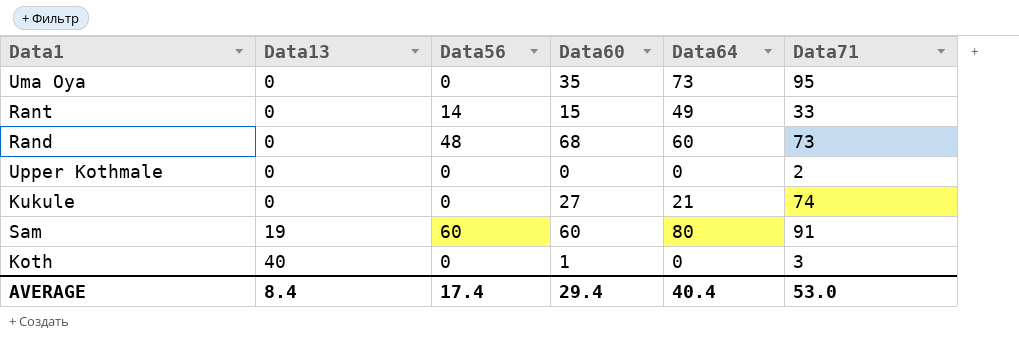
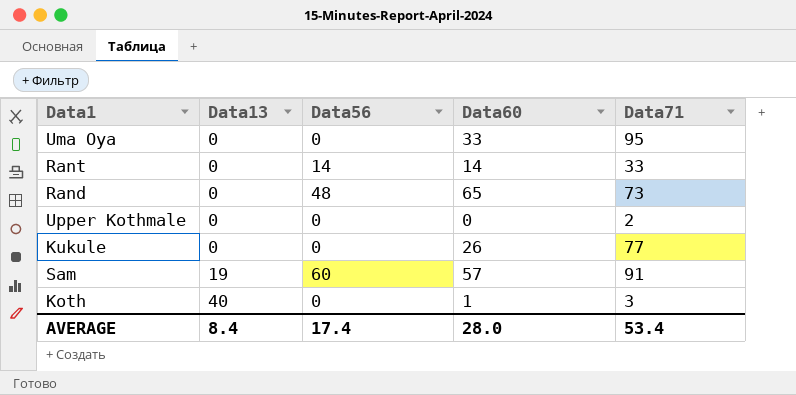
column Data64 | position: 5 -> none
Uma Oya | Data60: 35 -> 33
Rant | Data60: 15 -> 14
Rand | Data60: 68 -> 65
Kukule | Data60: 27 -> 26
Kukule | Data71: 74 -> 77
Sam | Data60: 60 -> 57
AVERAGE | Data60: 29.4 -> 28.0
AVERAGE | Data71: 53.0 -> 53.4

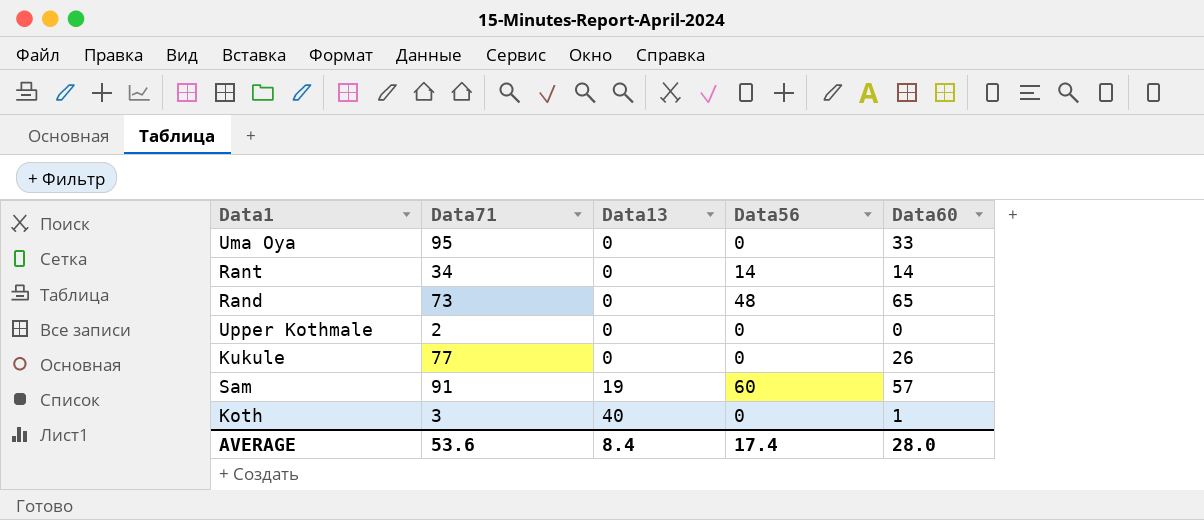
column Data71 | position: 5 -> 2
Rant | Data71: 33 -> 34
AVERAGE | Data71: 53.4 -> 53.6

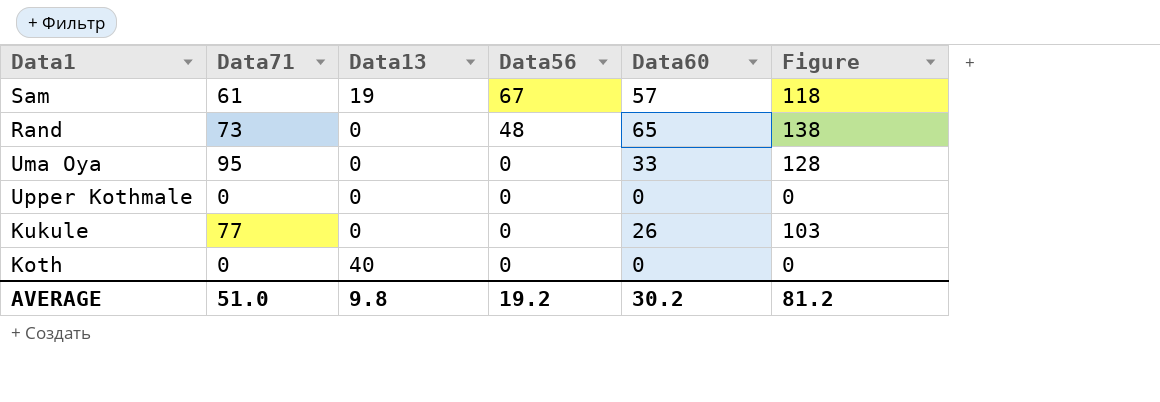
row order: Data13 ascending -> Data56 descending
column Figure | formula: none -> [Data71] + [Data60]
row Rant: 34 | 0 | 14 | 14 -> none
Sam | Data71: 91 -> 61
Sam | Data56: 60 -> 67
Upper Kothmale | Data71: 2 -> 0
Koth | Data71: 3 -> 0
Koth | Data60: 1 -> 0
AVERAGE | Data71: 53.6 -> 51.0
AVERAGE | Data13: 8.4 -> 9.8
AVERAGE | Data56: 17.4 -> 19.2
AVERAGE | Data60: 28.0 -> 30.2

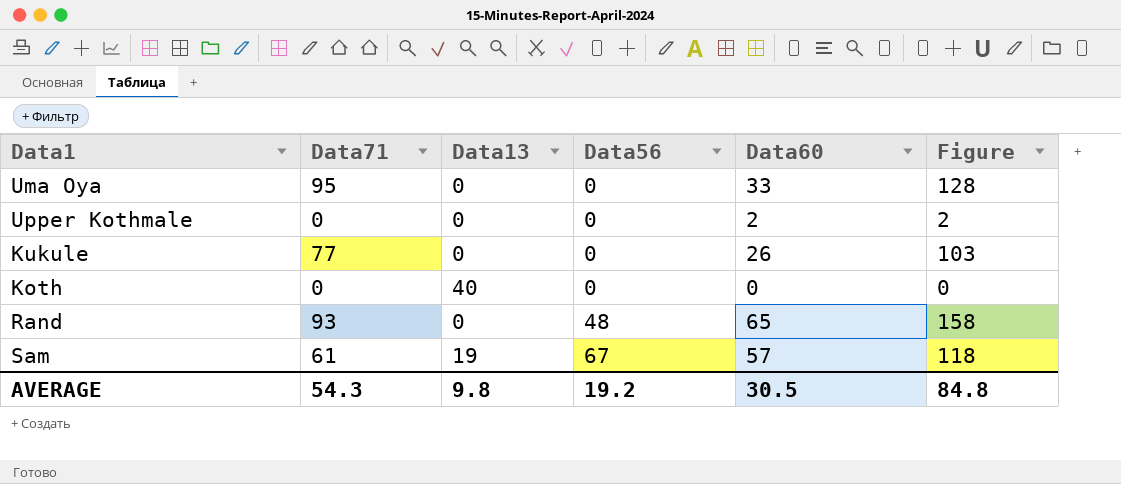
row order: Data56 descending -> Data56 ascending
Upper Kothmale | Data60: 0 -> 2
Upper Kothmale | Figure: 0 -> 2
Rand | Data71: 73 -> 93
Rand | Figure: 138 -> 158
AVERAGE | Data71: 51.0 -> 54.3
AVERAGE | Data60: 30.2 -> 30.5
AVERAGE | Figure: 81.2 -> 84.8

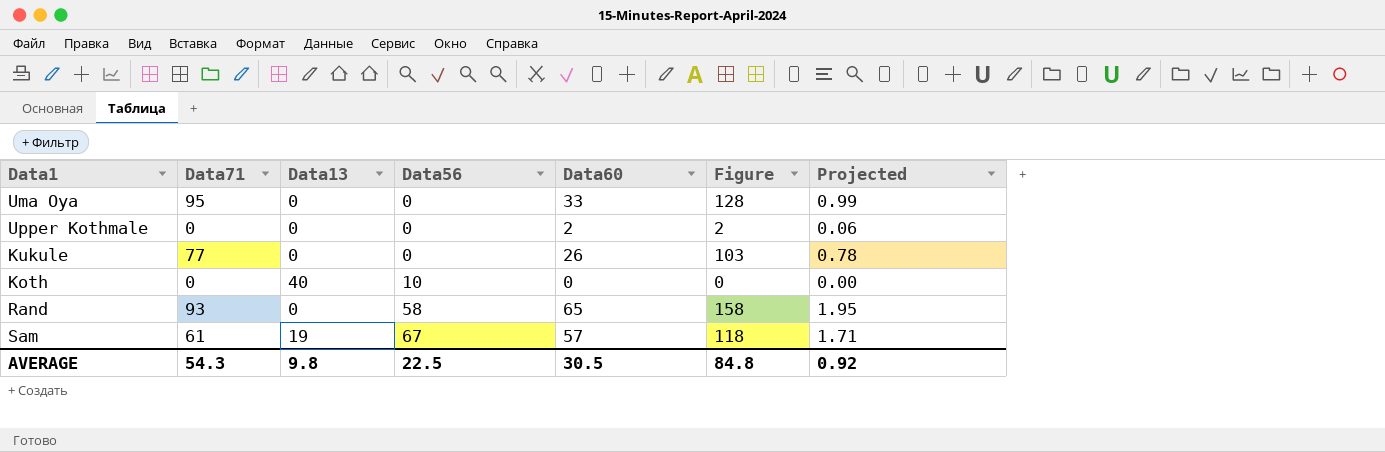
column Projected | formula: none -> [Data60] * 0.03
Koth | Data56: 0 -> 10
Rand | Data56: 48 -> 58
AVERAGE | Data56: 19.2 -> 22.5

